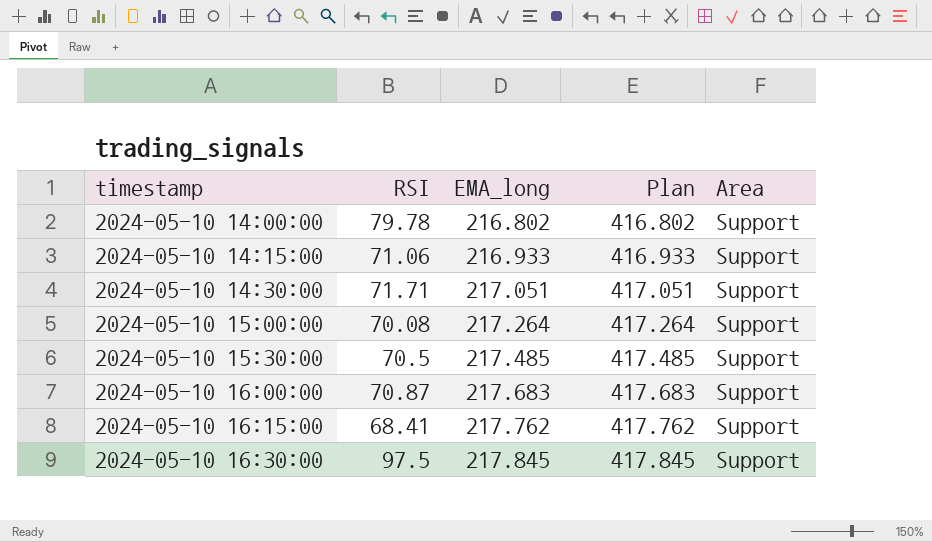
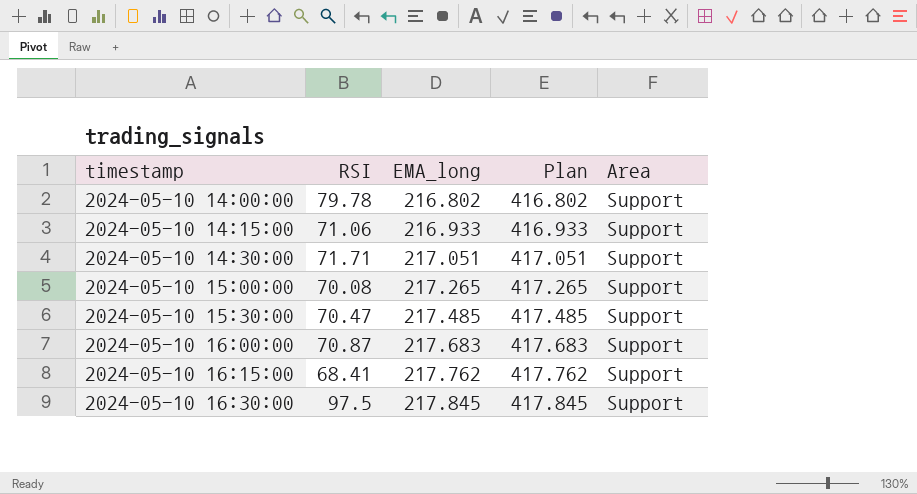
2024-05-10 15:00:00 | EMA_long: 217.264 -> 217.265
2024-05-10 15:00:00 | Plan: 417.264 -> 417.265
2024-05-10 15:30:00 | RSI: 70.5 -> 70.47

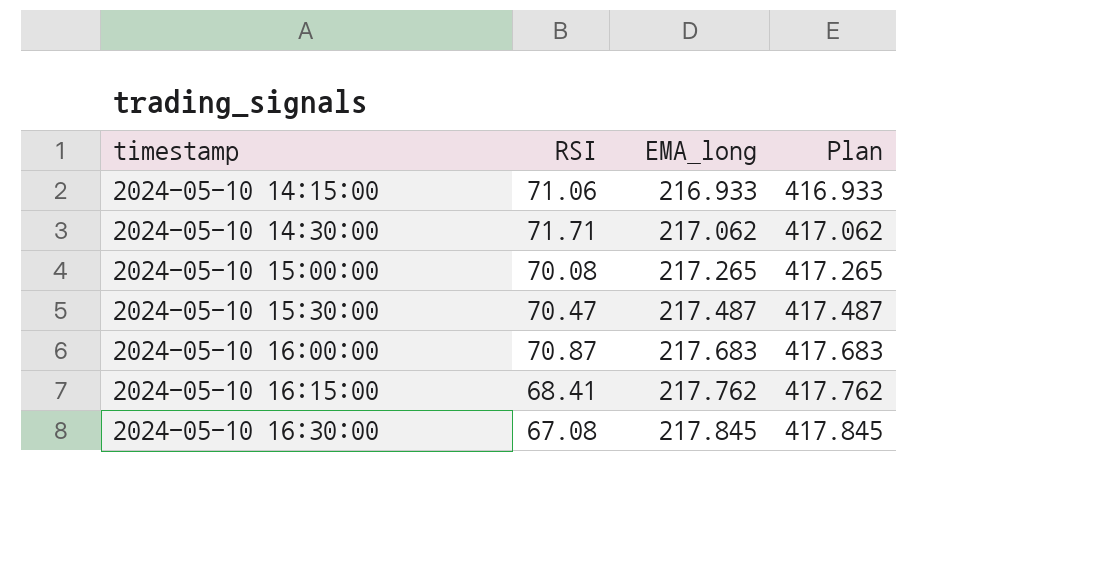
column Area | position: 5 -> none
row 2024-05-10 14:00:00: 79.78 | 216.802 | 416.802 | Support -> none
2024-05-10 14:30:00 | EMA_long: 217.051 -> 217.062
2024-05-10 14:30:00 | Plan: 417.051 -> 417.062
2024-05-10 15:30:00 | EMA_long: 217.485 -> 217.487
2024-05-10 15:30:00 | Plan: 417.485 -> 417.487
2024-05-10 16:30:00 | RSI: 97.5 -> 67.08

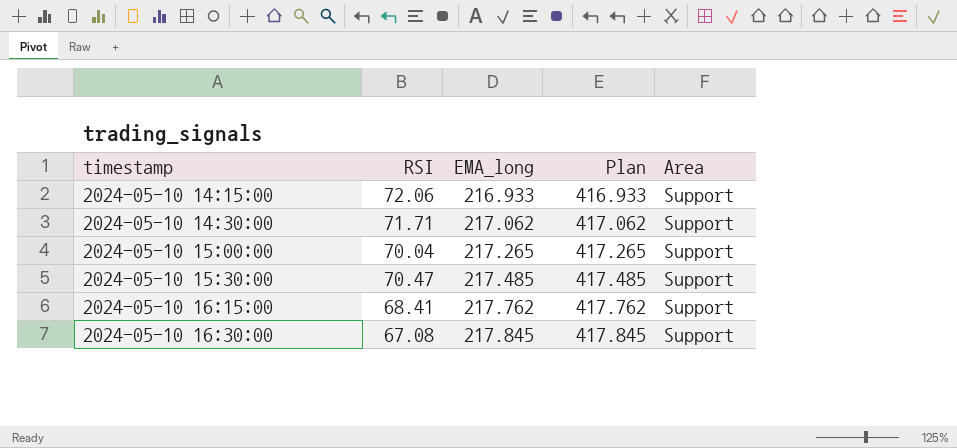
column Area | position: none -> 5
row 2024-05-10 16:00:00: 70.87 | 217.683 | 417.683 -> none
2024-05-10 14:15:00 | RSI: 71.06 -> 72.06
2024-05-10 15:00:00 | RSI: 70.08 -> 70.04
2024-05-10 15:30:00 | EMA_long: 217.487 -> 217.485
2024-05-10 15:30:00 | Plan: 417.487 -> 417.485

